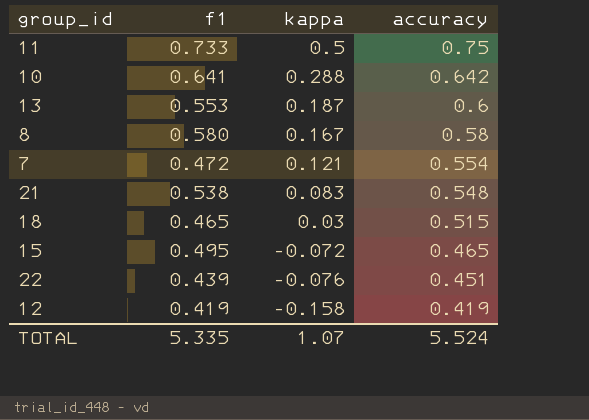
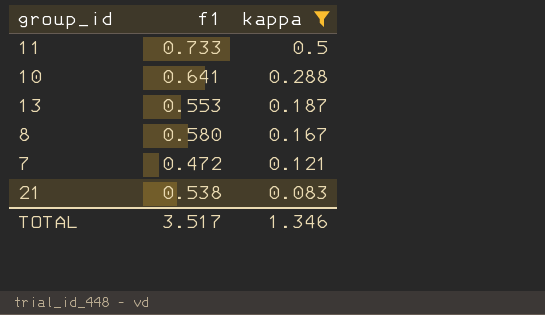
filter: none -> kappa >= 0.083
column accuracy | position: 4 -> none
TOTAL | f1: 5.335 -> 3.517
TOTAL | kappa: 1.07 -> 1.346

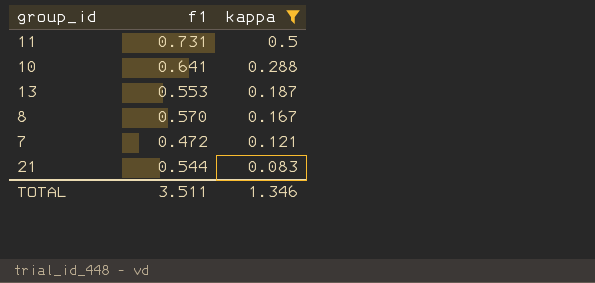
11 | f1: 0.733 -> 0.731
8 | f1: 0.580 -> 0.570
21 | f1: 0.538 -> 0.544
TOTAL | f1: 3.517 -> 3.511

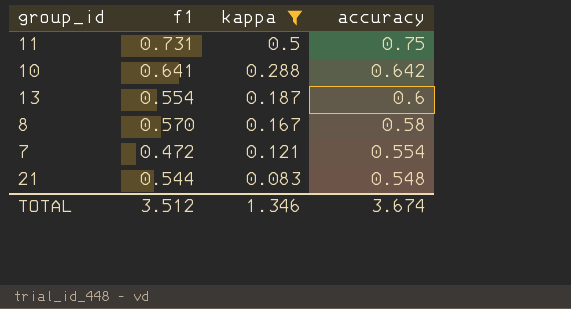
column accuracy | position: none -> 4
13 | f1: 0.553 -> 0.554
TOTAL | f1: 3.511 -> 3.512

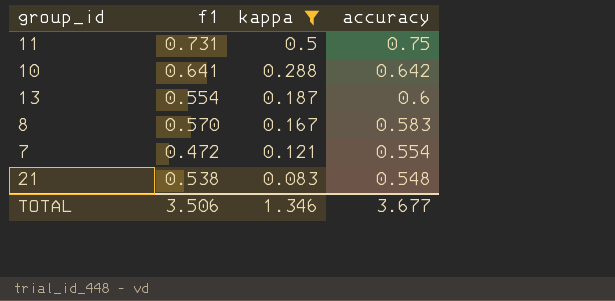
8 | accuracy: 0.58 -> 0.583
21 | f1: 0.544 -> 0.538
TOTAL | f1: 3.512 -> 3.506
TOTAL | accuracy: 3.674 -> 3.677

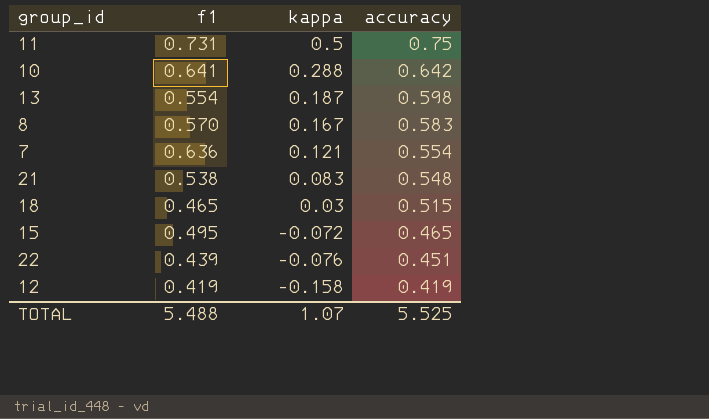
filter: kappa >= 0.083 -> none
13 | accuracy: 0.6 -> 0.598
7 | f1: 0.472 -> 0.636
TOTAL | f1: 3.506 -> 5.488
TOTAL | kappa: 1.346 -> 1.07
TOTAL | accuracy: 3.677 -> 5.525

